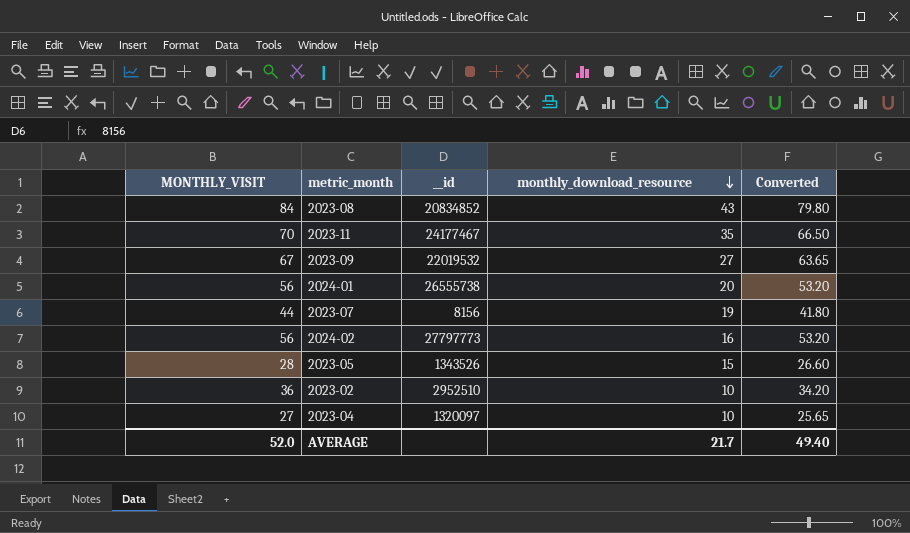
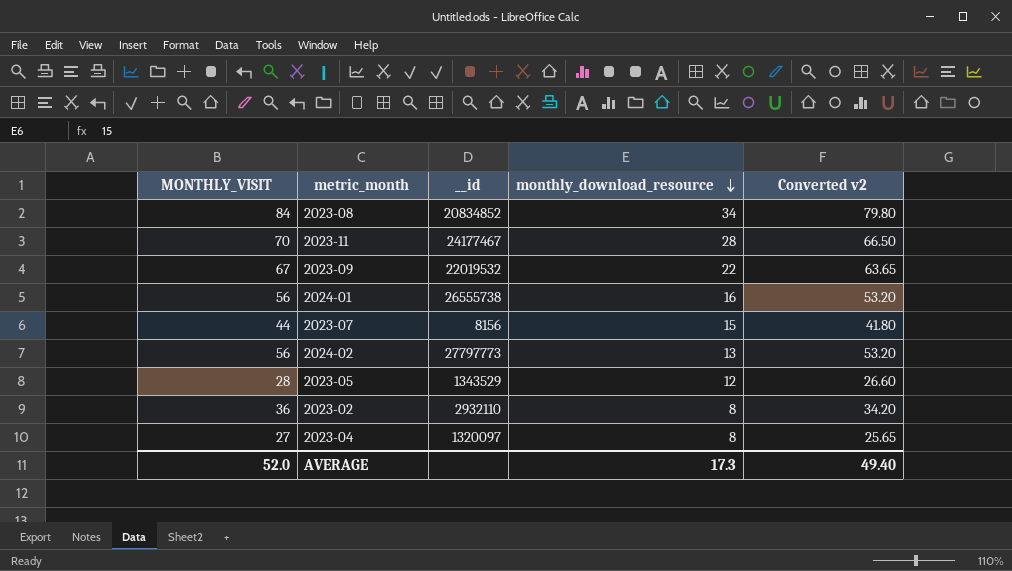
column name: Converted -> Converted v2
2023-08 | monthly_download_resource: 43 -> 34
2023-11 | monthly_download_resource: 35 -> 28
2023-09 | monthly_download_resource: 27 -> 22
2024-01 | monthly_download_resource: 20 -> 16
2023-07 | monthly_download_resource: 19 -> 15
2024-02 | monthly_download_resource: 16 -> 13
2023-05 | __id: 1343526 -> 1343529
2023-05 | monthly_download_resource: 15 -> 12
2023-02 | __id: 2952510 -> 2932110
2023-02 | monthly_download_resource: 10 -> 8
2023-04 | monthly_download_resource: 10 -> 8
AVERAGE | monthly_download_resource: 21.7 -> 17.3

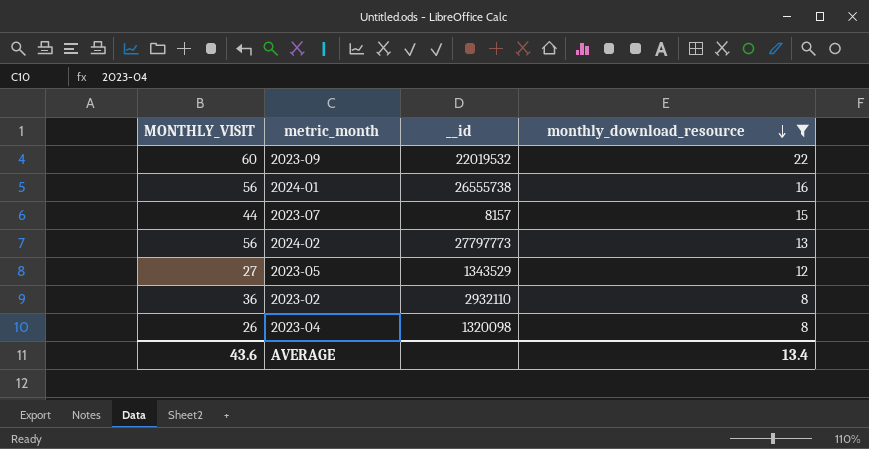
filter: none -> monthly_download_resource <= 22
column Converted v2 | formula: [MONTHLY_VISIT] * 0.95 -> none
2023-09 | MONTHLY_VISIT: 67 -> 60
2023-07 | __id: 8156 -> 8157
2023-05 | MONTHLY_VISIT: 28 -> 27
2023-04 | MONTHLY_VISIT: 27 -> 26
2023-04 | __id: 1320097 -> 1320098
AVERAGE | MONTHLY_VISIT: 52.0 -> 43.6
AVERAGE | monthly_download_resource: 17.3 -> 13.4

